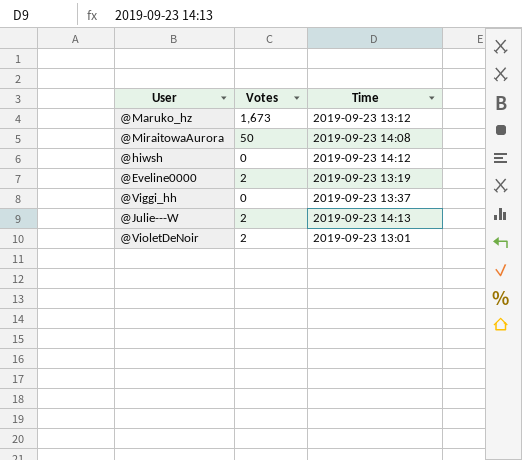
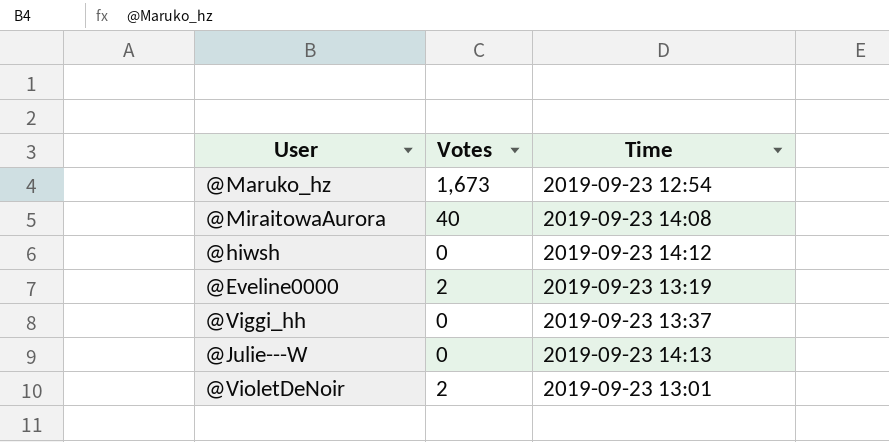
@Maruko_hz | Time: 2019-09-23 13:12 -> 2019-09-23 12:54
@MiraitowaAurora | Votes: 50 -> 40
@Julie---W | Votes: 2 -> 0

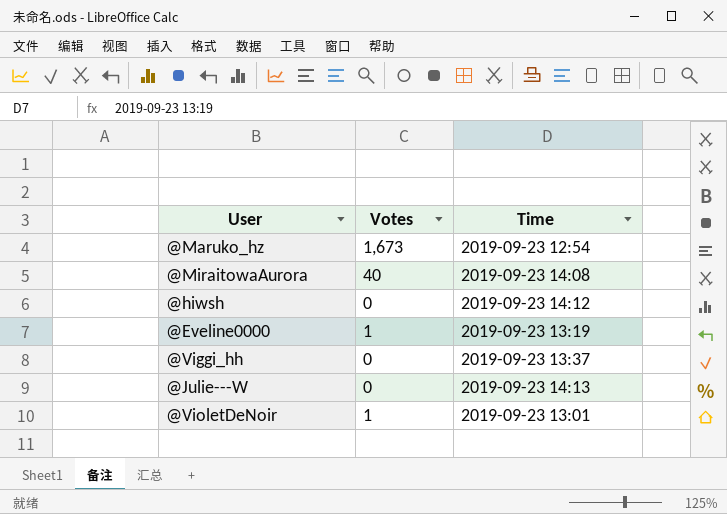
@Eveline0000 | Votes: 2 -> 1
@VioletDeNoir | Votes: 2 -> 1

